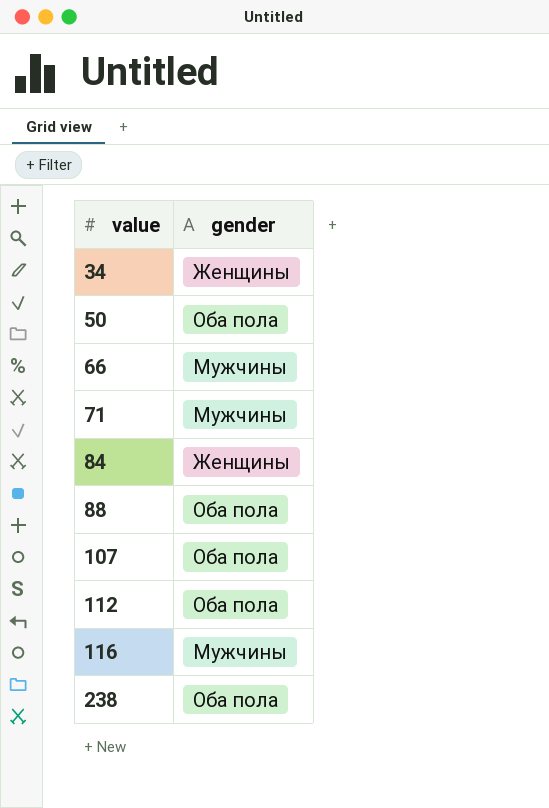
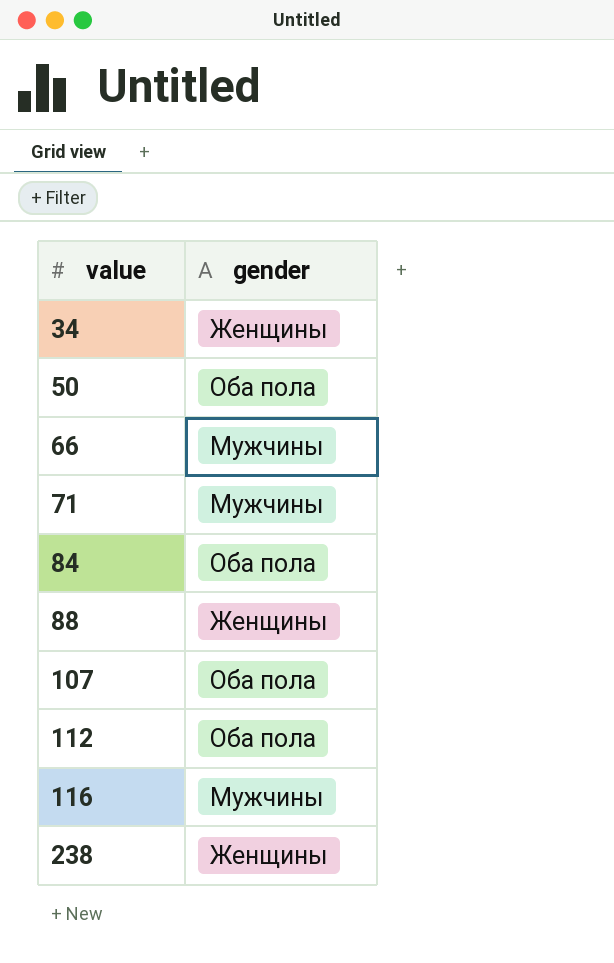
84 | gender: Женщины -> Оба пола
88 | gender: Оба пола -> Женщины
238 | gender: Оба пола -> Женщины

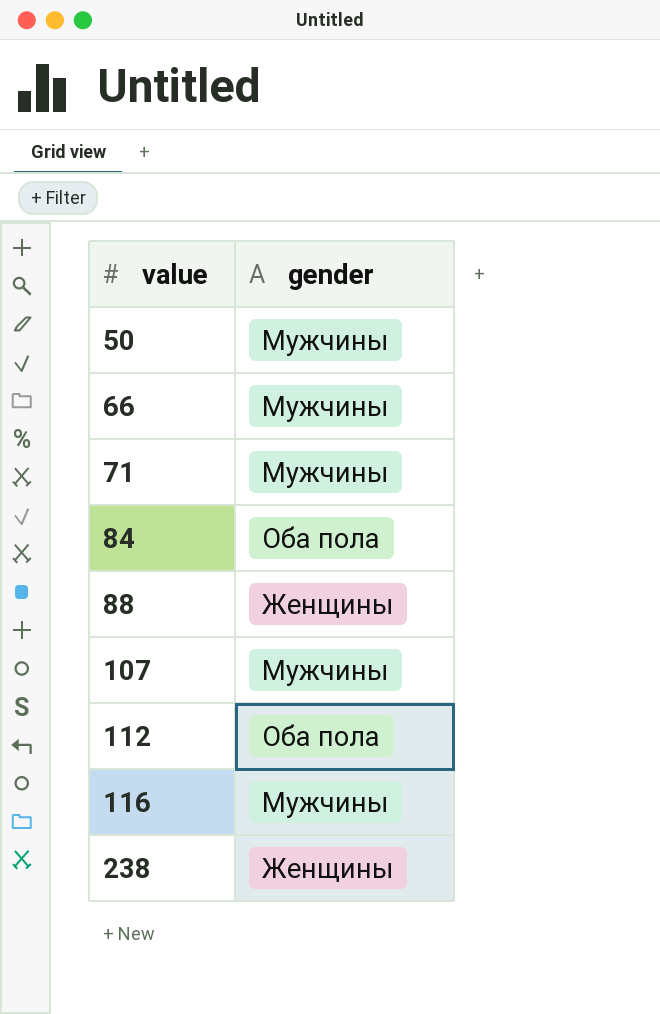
row 34: Женщины -> none
50 | gender: Оба пола -> Мужчины
107 | gender: Оба пола -> Мужчины

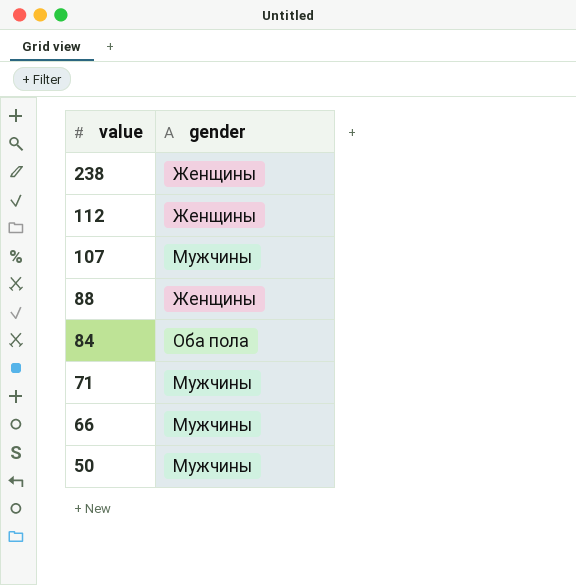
row order: value ascending -> value descending
row 116: Мужчины -> none
112 | gender: Оба пола -> Женщины

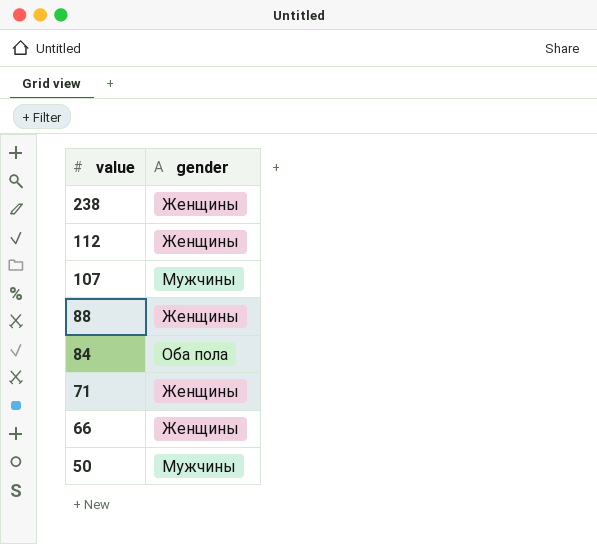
71 | gender: Мужчины -> Женщины
66 | gender: Мужчины -> Женщины

